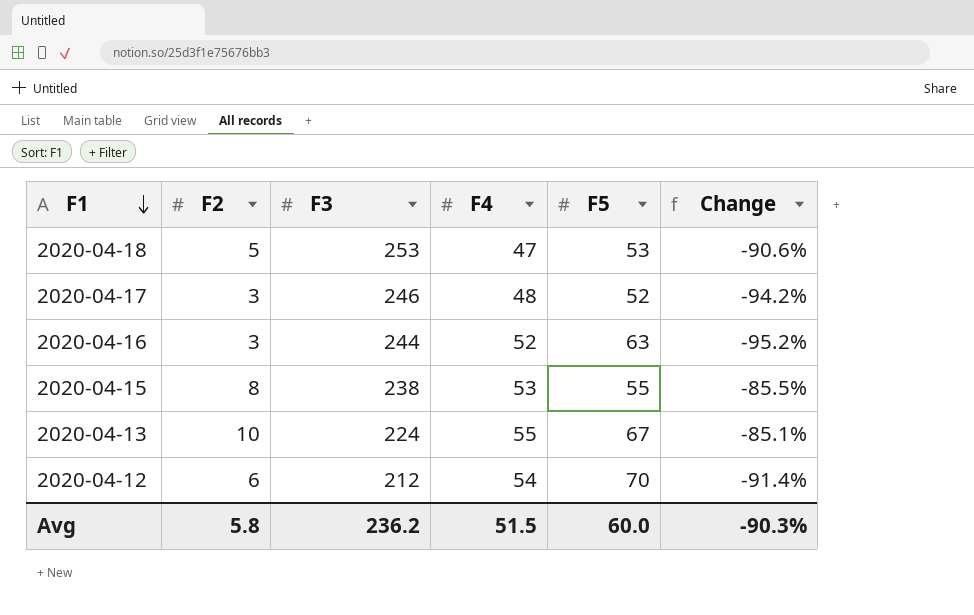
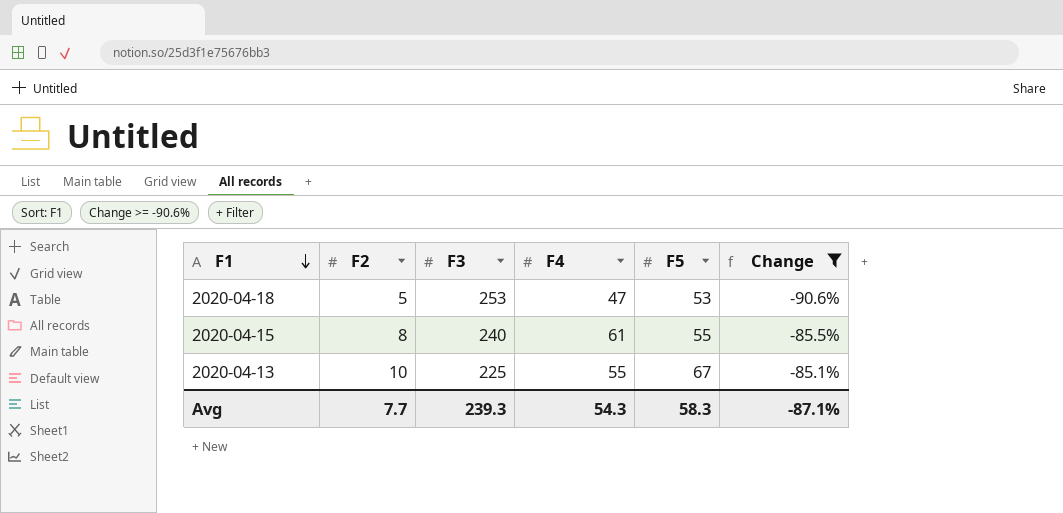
filter: none -> Change >= -90.6%
2020-04-15 | F3: 238 -> 240
2020-04-15 | F4: 53 -> 61
2020-04-13 | F3: 224 -> 225
Avg | F2: 5.8 -> 7.7
Avg | F3: 236.2 -> 239.3
Avg | F4: 51.5 -> 54.3
Avg | F5: 60.0 -> 58.3
Avg | Change: -90.3% -> -87.1%

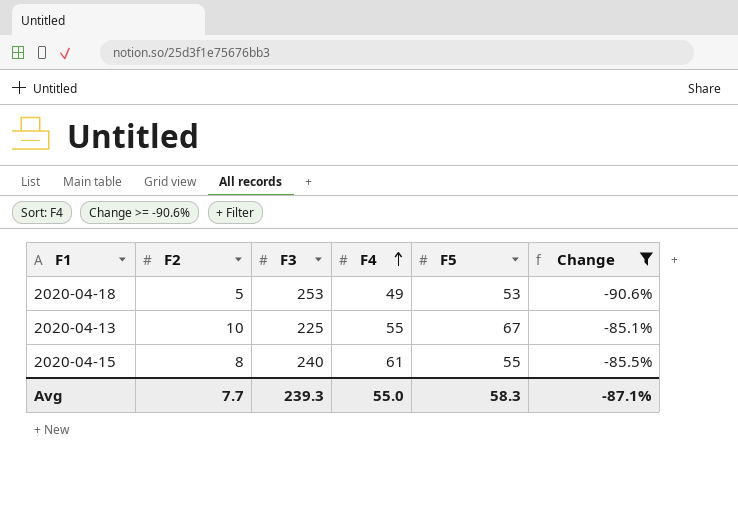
row order: F1 descending -> F4 ascending
2020-04-18 | F4: 47 -> 49
Avg | F4: 54.3 -> 55.0

